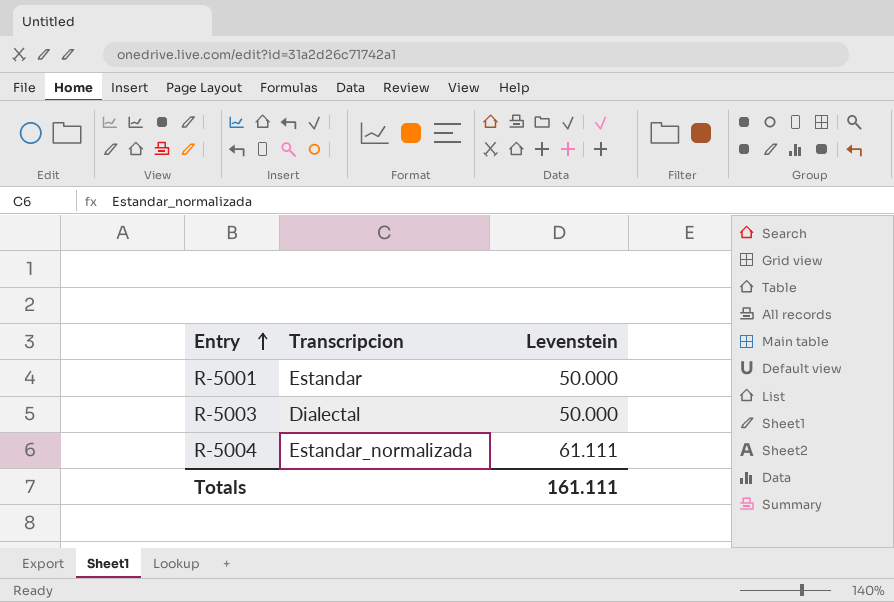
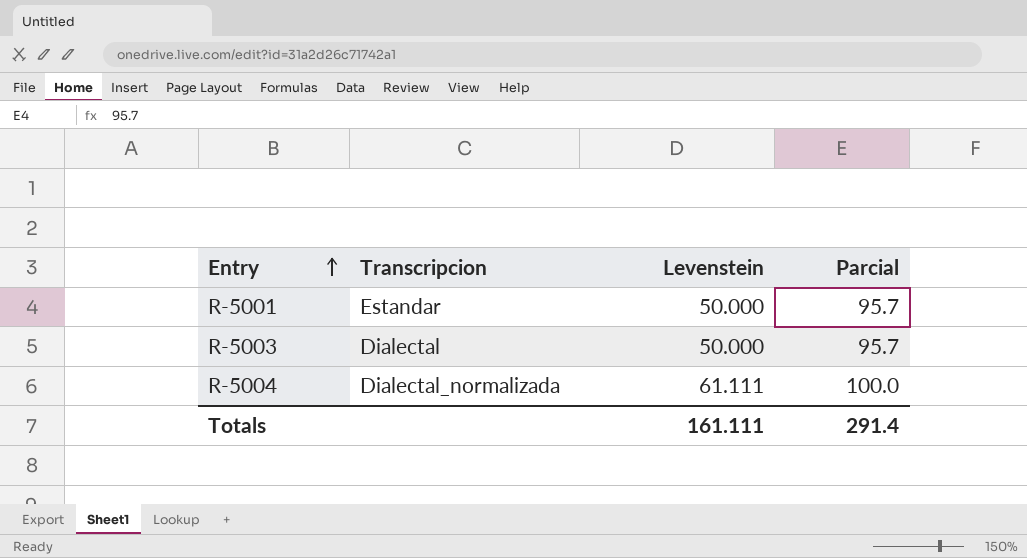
column Parcial | position: none -> 4
R-5004 | Transcripcion: Estandar_normalizada -> Dialectal_normalizada

